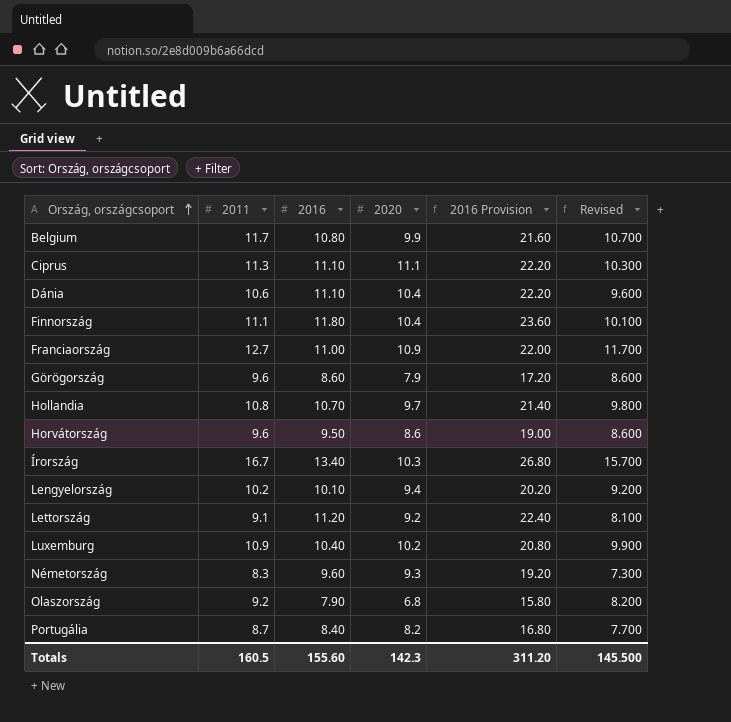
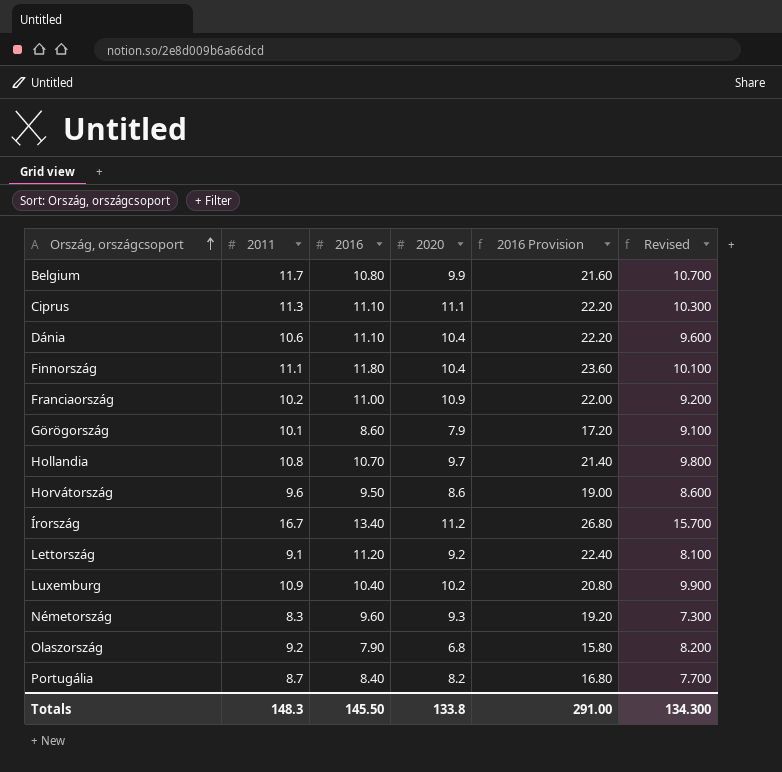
row Lengyelország: 10.2 | 10.10 | 9.4 | 20.20 | 9.200 -> none
Franciaország | 2011: 12.7 -> 10.2
Franciaország | Revised: 11.700 -> 9.200
Görögország | 2011: 9.6 -> 10.1
Görögország | Revised: 8.600 -> 9.100
Írország | 2020: 10.3 -> 11.2
Totals | 2011: 160.5 -> 148.3
Totals | 2016: 155.60 -> 145.50
Totals | 2020: 142.3 -> 133.8
Totals | 2016 Provision: 311.20 -> 291.00
Totals | Revised: 145.500 -> 134.300

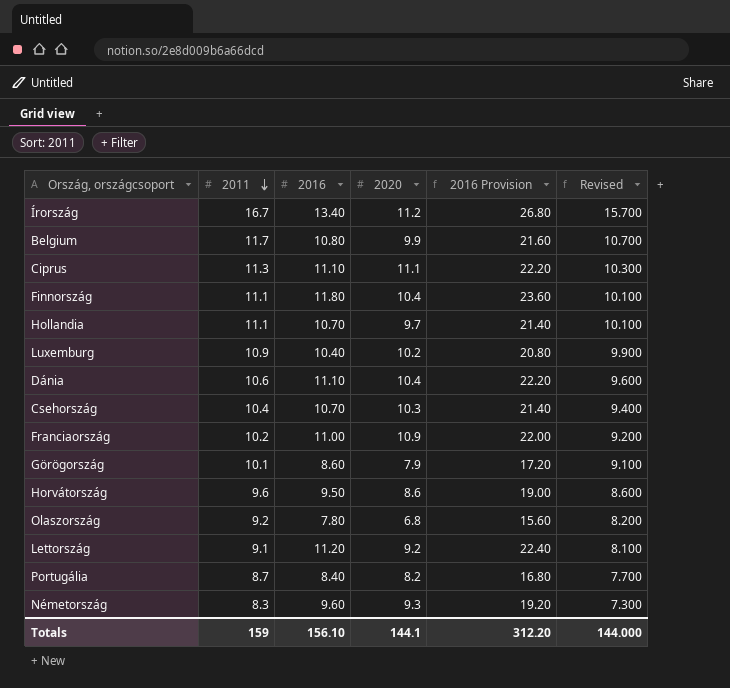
row order: Ország, országcsoport ascending -> 2011 descending
Hollandia | 2011: 10.8 -> 11.1
Hollandia | Revised: 9.800 -> 10.100
row Csehország: none -> 10.4 | 10.70 | 10.3 | 21.40 | 9.400
Olaszország | 2016: 7.90 -> 7.80
Olaszország | 2016 Provision: 15.80 -> 15.60
Totals | 2011: 148.3 -> 159
Totals | 2016: 145.50 -> 156.10
Totals | 2020: 133.8 -> 144.1
Totals | 2016 Provision: 291.00 -> 312.20
Totals | Revised: 134.300 -> 144.000

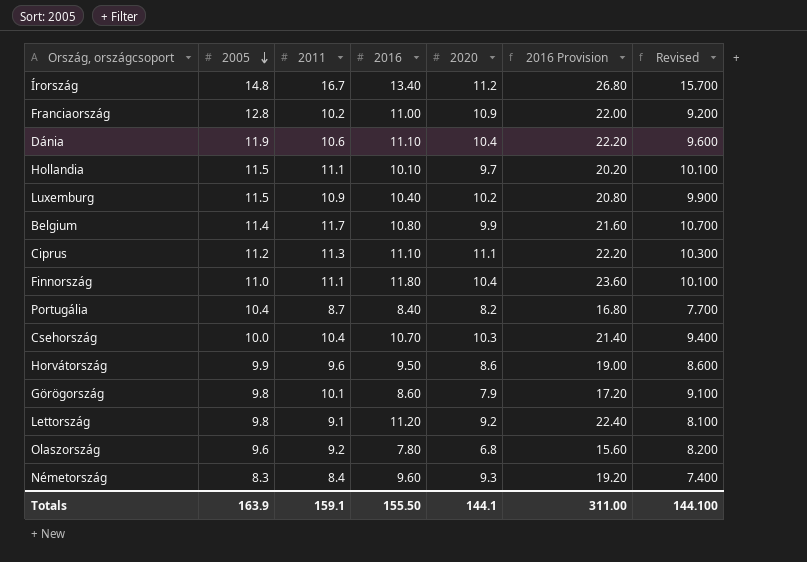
row order: 2011 descending -> 2005 descending
column 2005 | position: none -> 2
Hollandia | 2016: 10.70 -> 10.10
Hollandia | 2016 Provision: 21.40 -> 20.20
Németország | 2011: 8.3 -> 8.4
Németország | Revised: 7.300 -> 7.400
Totals | 2011: 159 -> 159.1
Totals | 2016: 156.10 -> 155.50
Totals | 2016 Provision: 312.20 -> 311.00
Totals | Revised: 144.000 -> 144.100

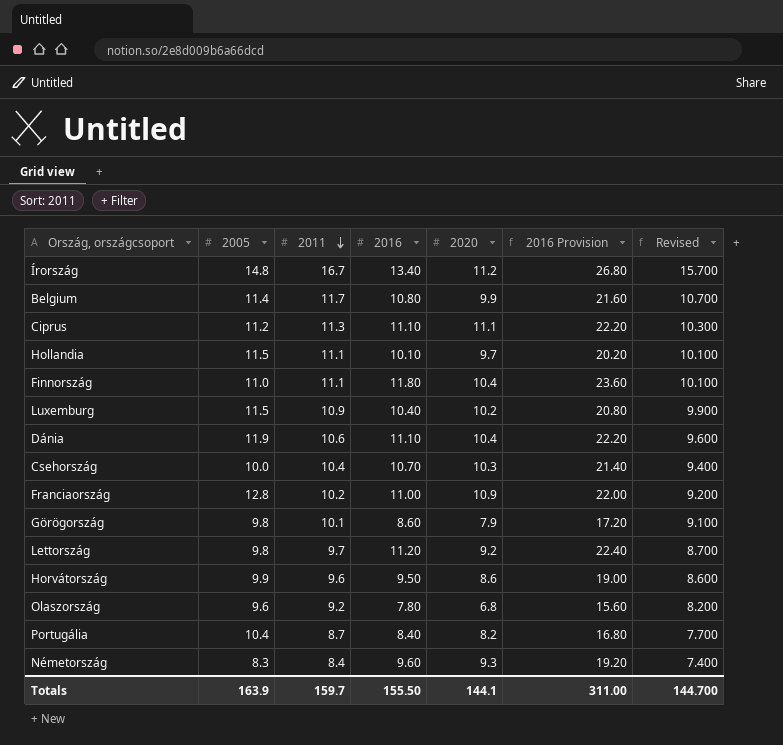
row order: 2005 descending -> 2011 descending
Lettország | 2011: 9.1 -> 9.7
Lettország | Revised: 8.100 -> 8.700
Totals | 2011: 159.1 -> 159.7
Totals | Revised: 144.100 -> 144.700

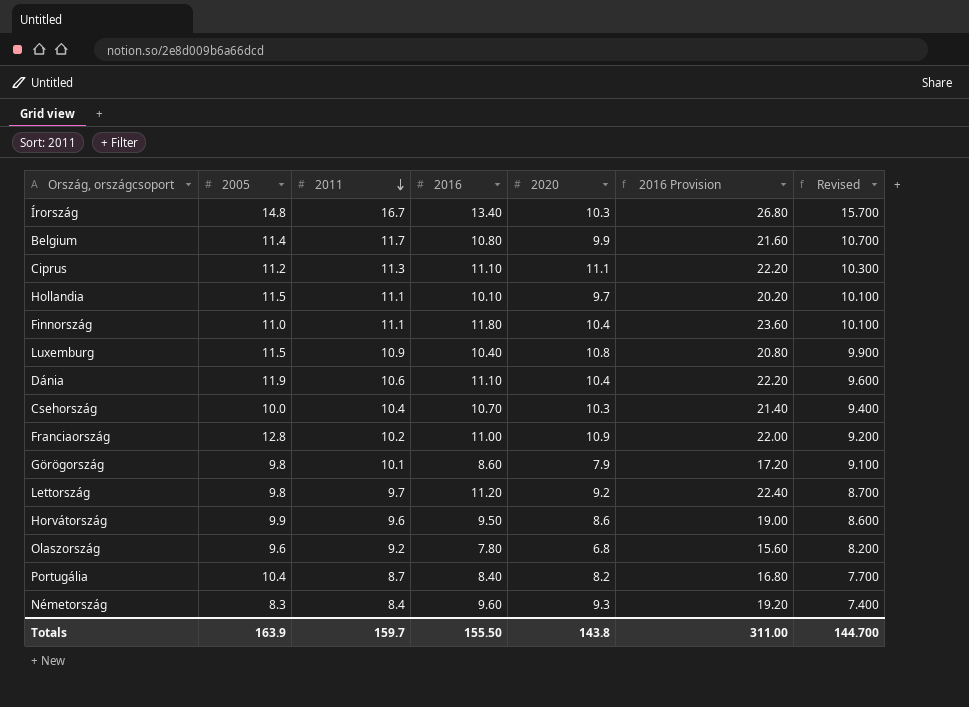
Írország | 2020: 11.2 -> 10.3
Luxemburg | 2020: 10.2 -> 10.8
Totals | 2020: 144.1 -> 143.8

